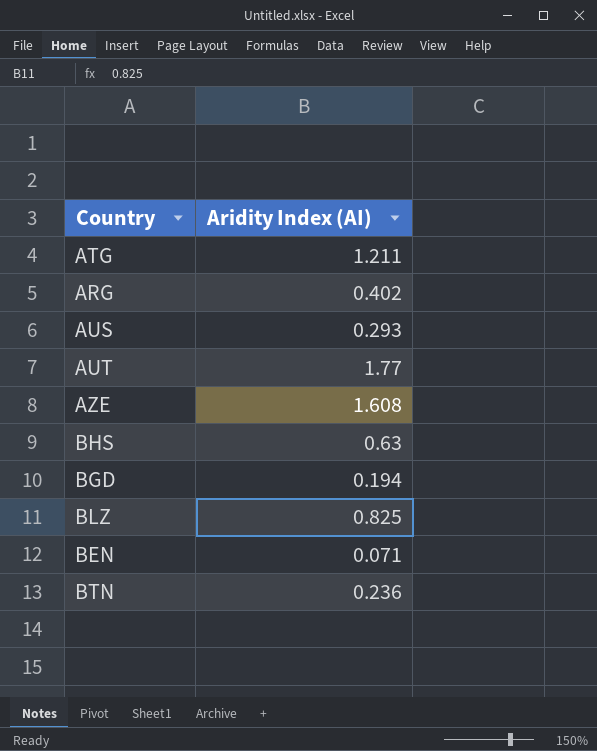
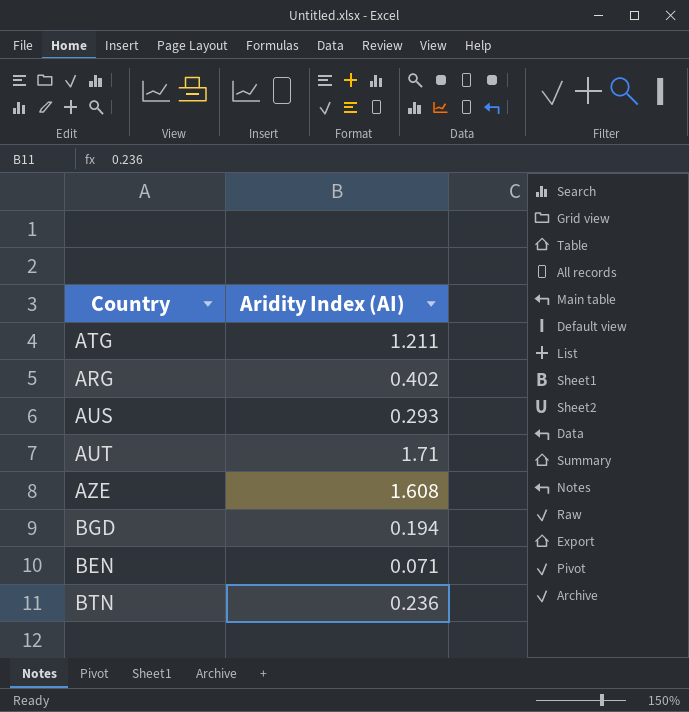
row BHS: 0.63 -> none
row BLZ: 0.825 -> none
AUT | Aridity Index (AI): 1.77 -> 1.71

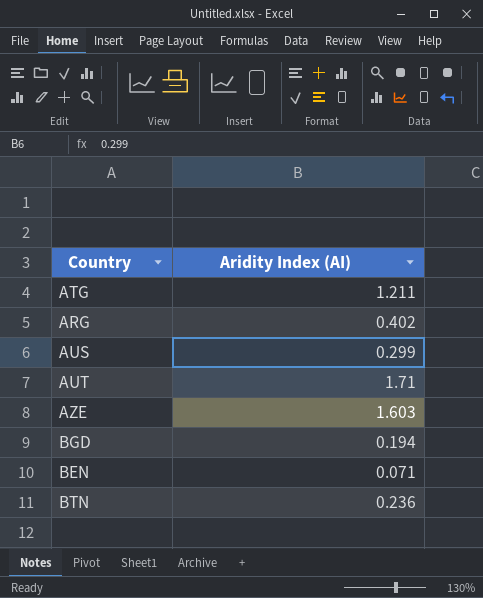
AUS | Aridity Index (AI): 0.293 -> 0.299
AZE | Aridity Index (AI): 1.608 -> 1.603

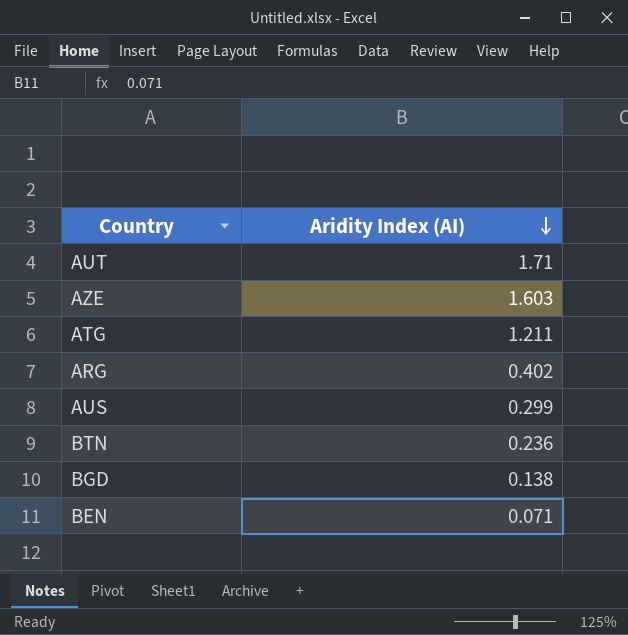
row order: none -> Aridity Index (AI) descending
BGD | Aridity Index (AI): 0.194 -> 0.138

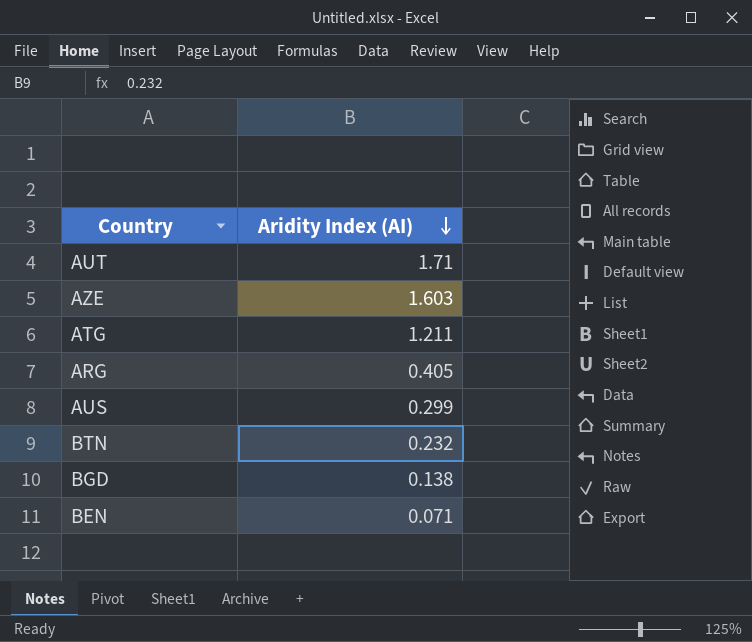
ARG | Aridity Index (AI): 0.402 -> 0.405
BTN | Aridity Index (AI): 0.236 -> 0.232

